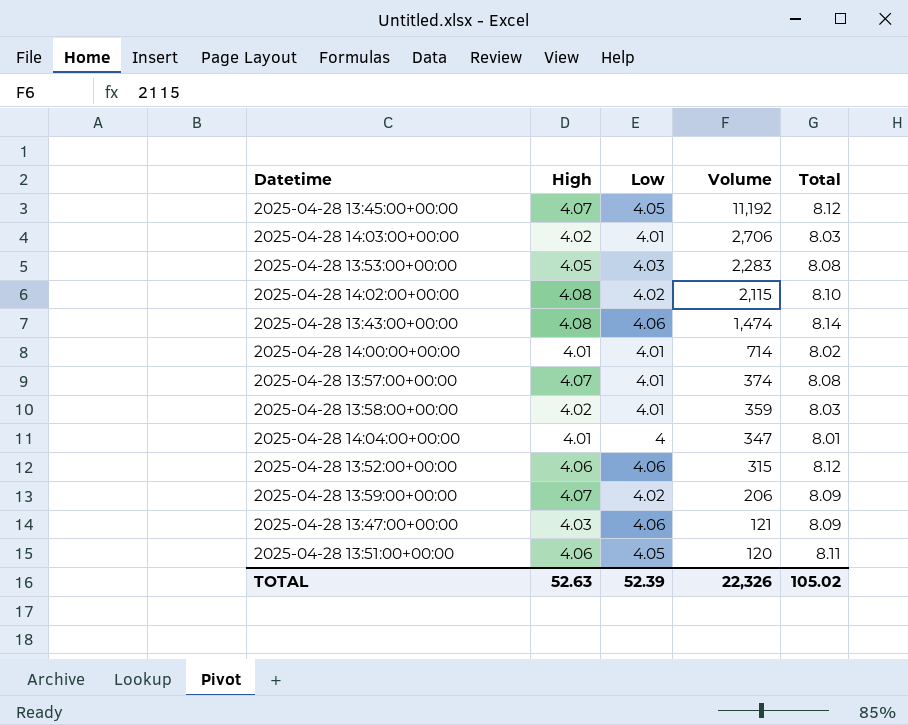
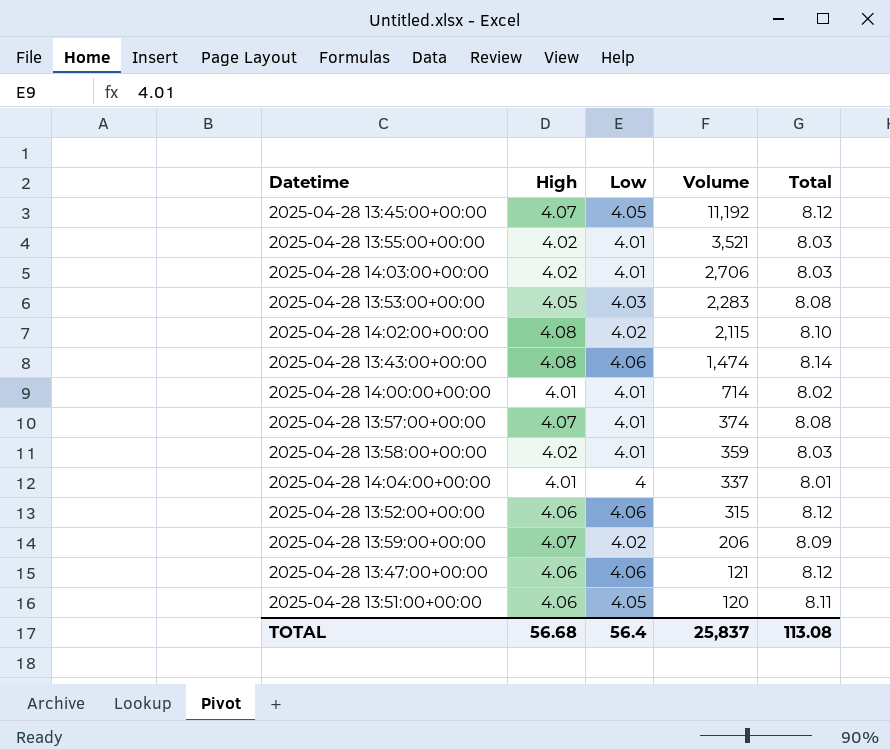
row 2025-04-28 13:55:00+00:00: none -> 4.02 | 4.01 | 3,521 | 8.03
2025-04-28 14:04:00+00:00 | Volume: 347 -> 337
2025-04-28 13:47:00+00:00 | High: 4.03 -> 4.06
2025-04-28 13:47:00+00:00 | Total: 8.09 -> 8.12
TOTAL | High: 52.63 -> 56.68
TOTAL | Low: 52.39 -> 56.4
TOTAL | Volume: 22,326 -> 25,837
TOTAL | Total: 105.02 -> 113.08

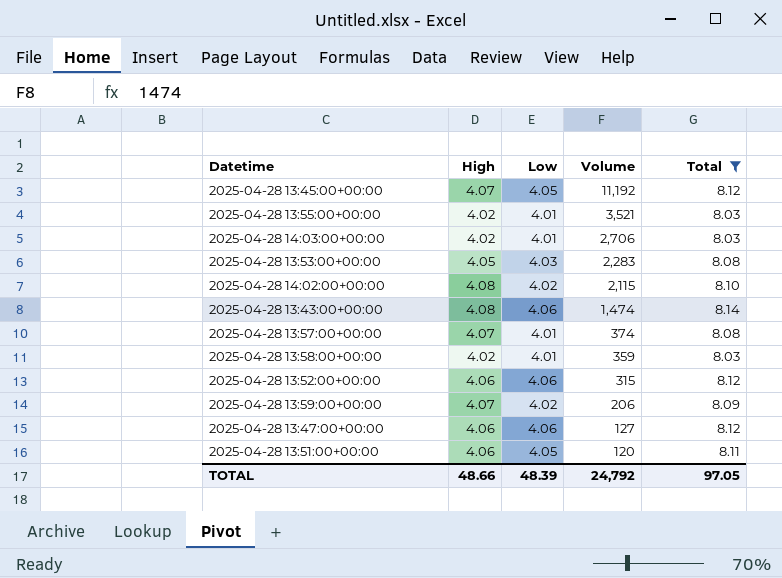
filter: none -> Total >= 8.03
2025-04-28 13:47:00+00:00 | Volume: 121 -> 127
TOTAL | High: 56.68 -> 48.66
TOTAL | Low: 56.4 -> 48.39
TOTAL | Volume: 25,837 -> 24,792
TOTAL | Total: 113.08 -> 97.05

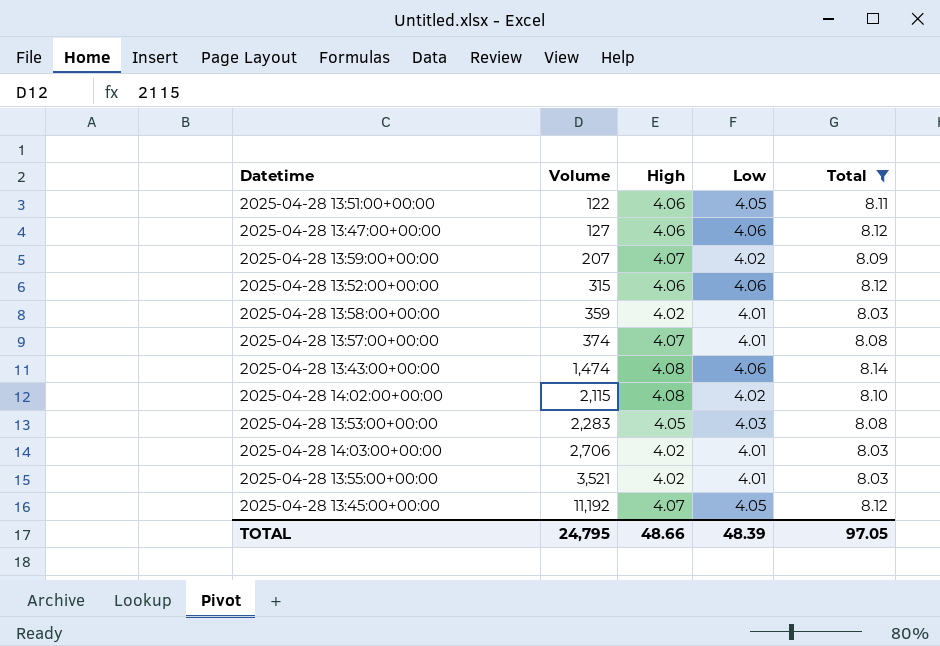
row order: Volume descending -> Volume ascending
column Volume | position: 4 -> 2
2025-04-28 13:51:00+00:00 | Volume: 120 -> 122
2025-04-28 13:59:00+00:00 | Volume: 206 -> 207
TOTAL | Volume: 24,792 -> 24,795

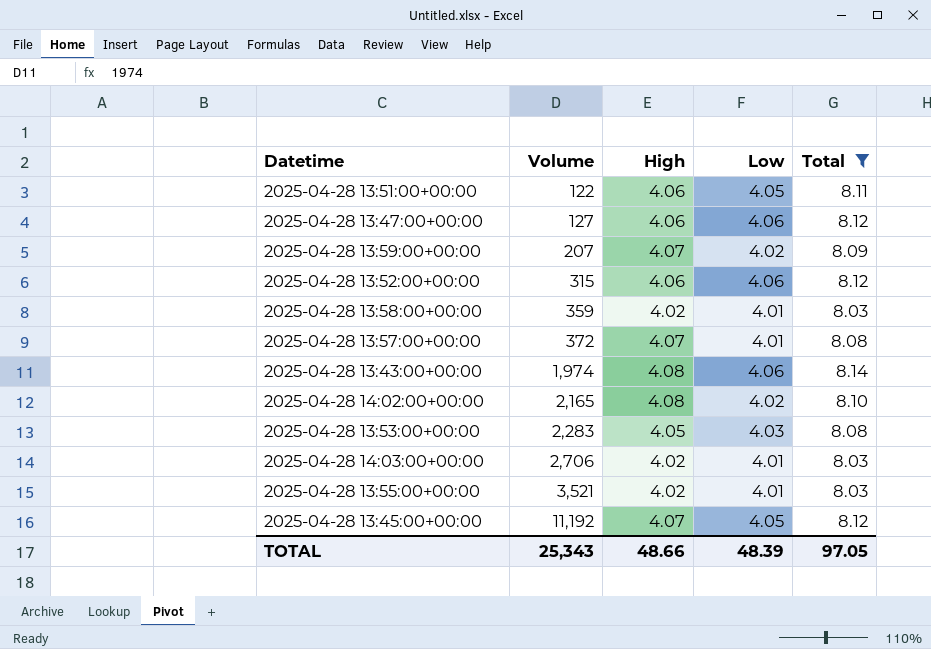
2025-04-28 13:57:00+00:00 | Volume: 374 -> 372
2025-04-28 13:43:00+00:00 | Volume: 1,474 -> 1,974
2025-04-28 14:02:00+00:00 | Volume: 2,115 -> 2,165
TOTAL | Volume: 24,795 -> 25,343

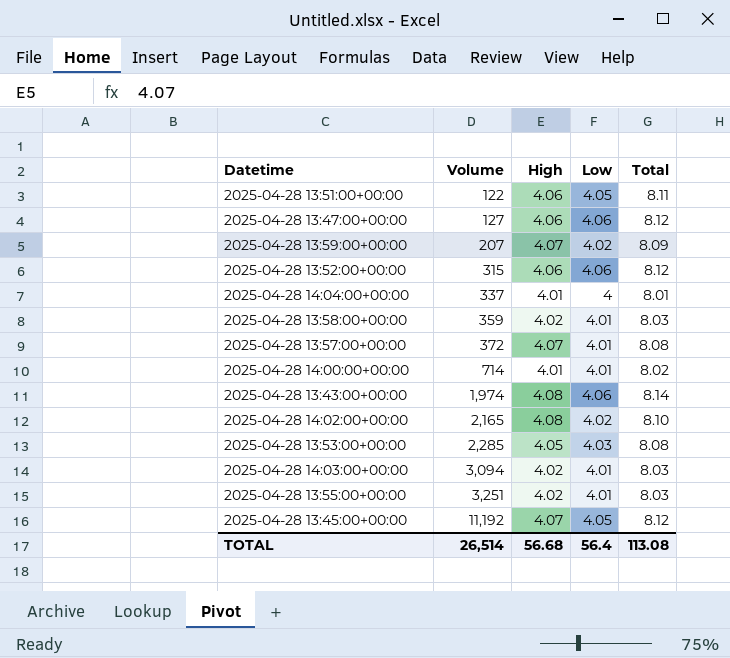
filter: Total >= 8.03 -> none
2025-04-28 13:53:00+00:00 | Volume: 2,283 -> 2,285
2025-04-28 14:03:00+00:00 | Volume: 2,706 -> 3,094
2025-04-28 13:55:00+00:00 | Volume: 3,521 -> 3,251
TOTAL | Volume: 25,343 -> 26,514
TOTAL | High: 48.66 -> 56.68
TOTAL | Low: 48.39 -> 56.4
TOTAL | Total: 97.05 -> 113.08

